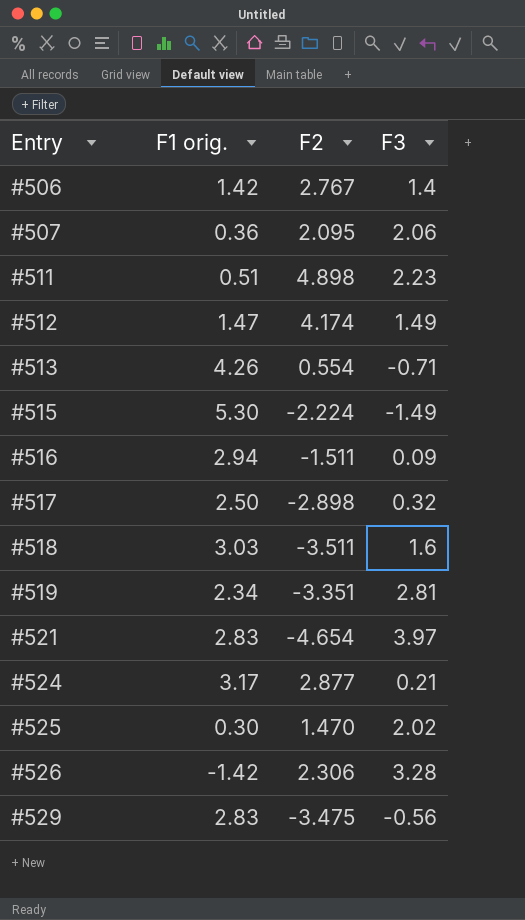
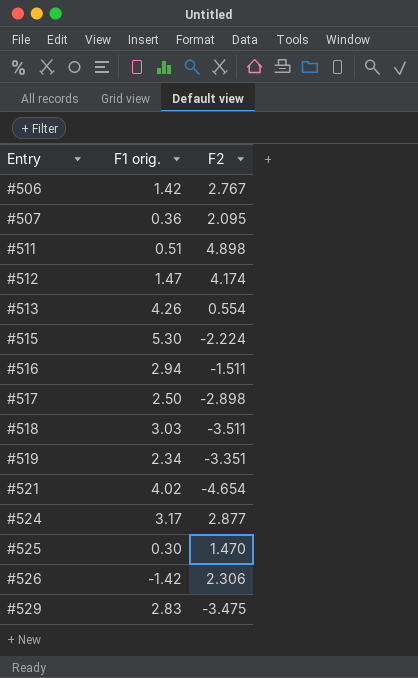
column F3 | position: 4 -> none
#521 | F1 orig.: 2.83 -> 4.02

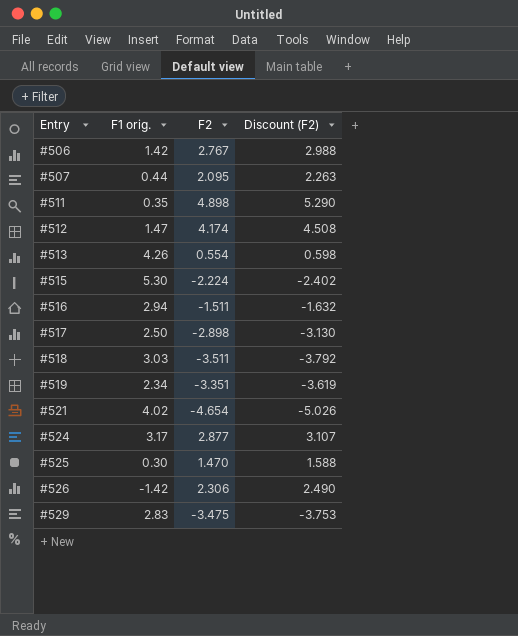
column Discount (F2) | formula: none -> [F2] * 1.08
#507 | F1 orig.: 0.36 -> 0.44
#511 | F1 orig.: 0.51 -> 0.35

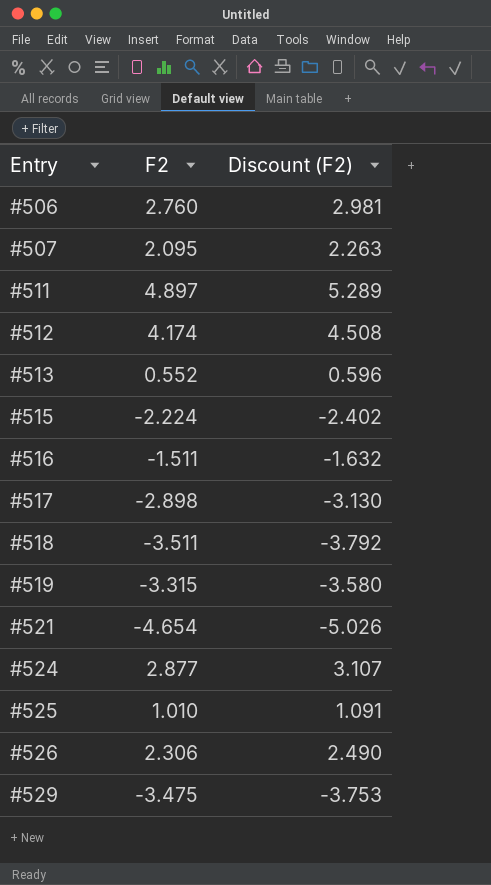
column F1 orig. | position: 2 -> none
#506 | F2: 2.767 -> 2.760
#506 | Discount (F2): 2.988 -> 2.981
#511 | F2: 4.898 -> 4.897
#511 | Discount (F2): 5.290 -> 5.289
#513 | F2: 0.554 -> 0.552
#513 | Discount (F2): 0.598 -> 0.596
#519 | F2: -3.351 -> -3.315
#519 | Discount (F2): -3.619 -> -3.580
#525 | F2: 1.470 -> 1.010
#525 | Discount (F2): 1.588 -> 1.091

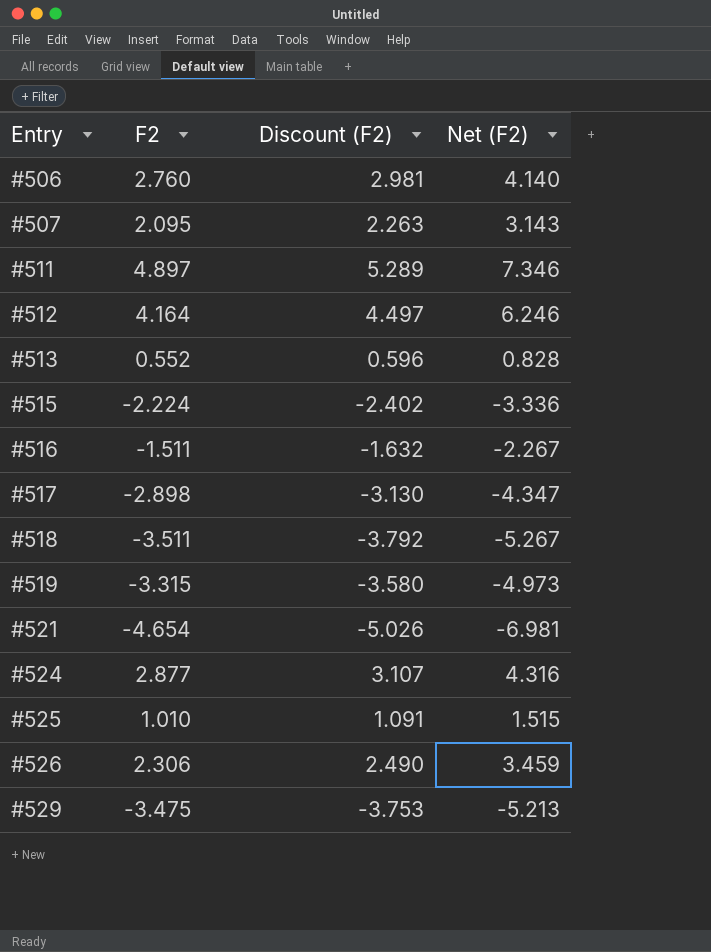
column Net (F2) | formula: none -> [F2] * 1.5
#512 | F2: 4.174 -> 4.164
#512 | Discount (F2): 4.508 -> 4.497

